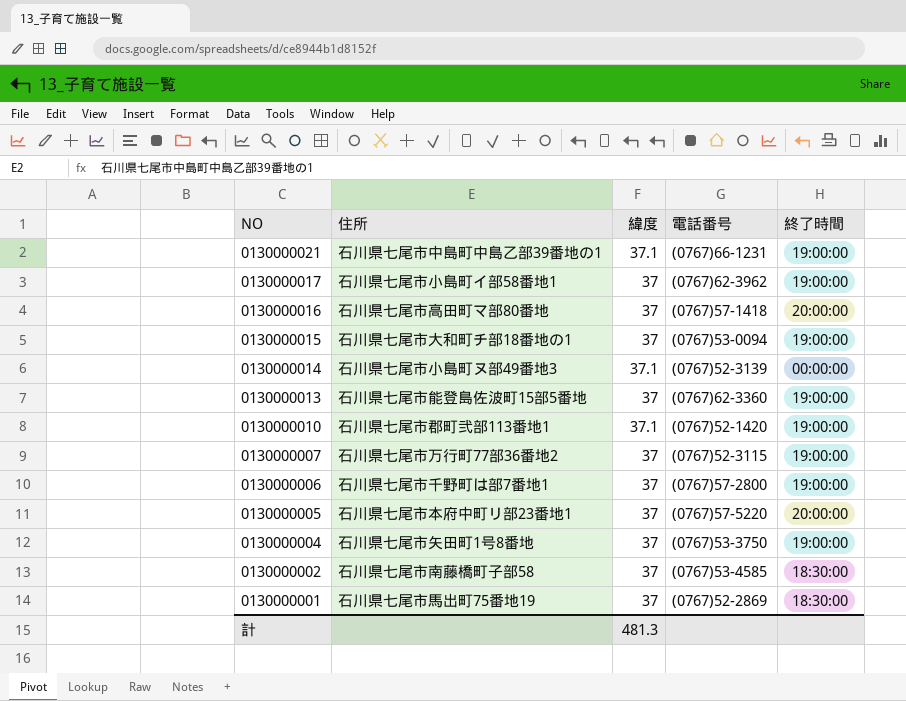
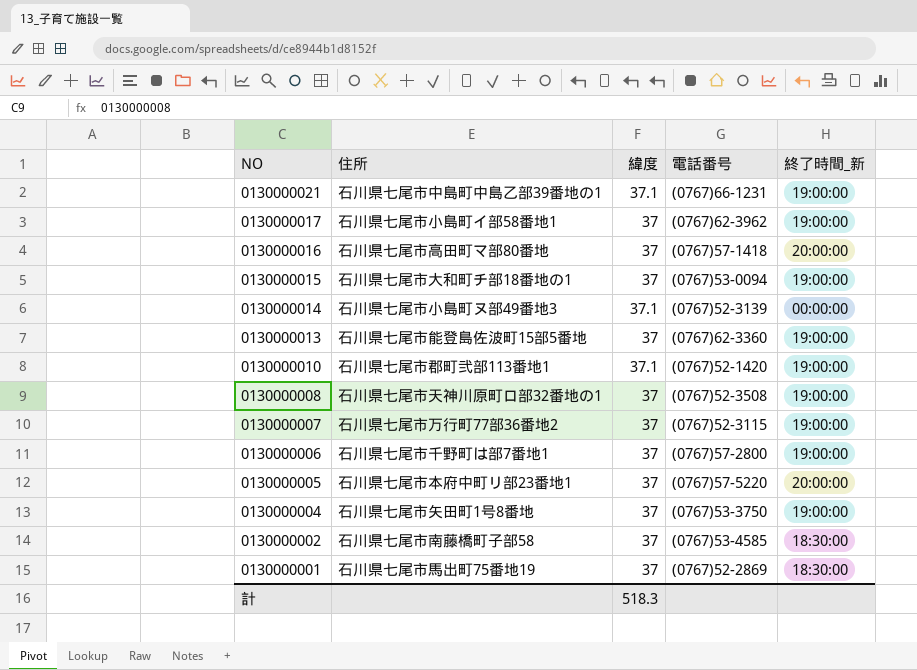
column name: 終了時間 -> 終了時間_新
row 0130000008: none -> 石川県七尾市天神川原町ロ部32番地の1 | 37 | (0767)52-3508 | 19:00:00
計 | 緯度: 481.3 -> 518.3

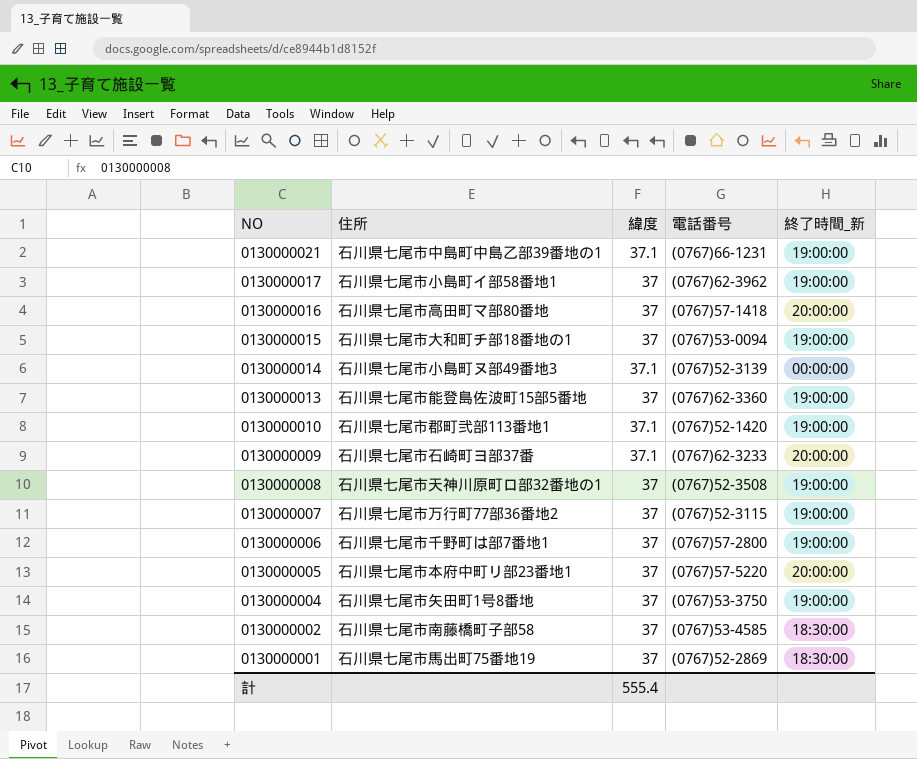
row 0130000009: none -> 石川県七尾市石崎町ヨ部37番 | 37.1 | (0767)62-3233 | 20:00:00
計 | 緯度: 518.3 -> 555.4

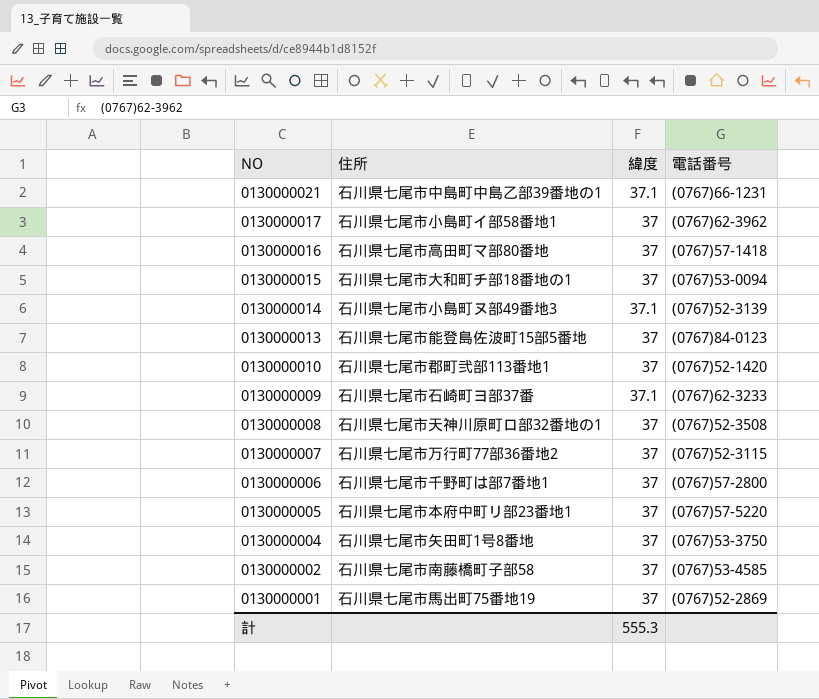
column 終了時間_新 | position: 5 -> none
0130000013 | 電話番号: (0767)62-3360 -> (0767)84-0123
0130000010 | 緯度: 37.1 -> 37
計 | 緯度: 555.4 -> 555.3

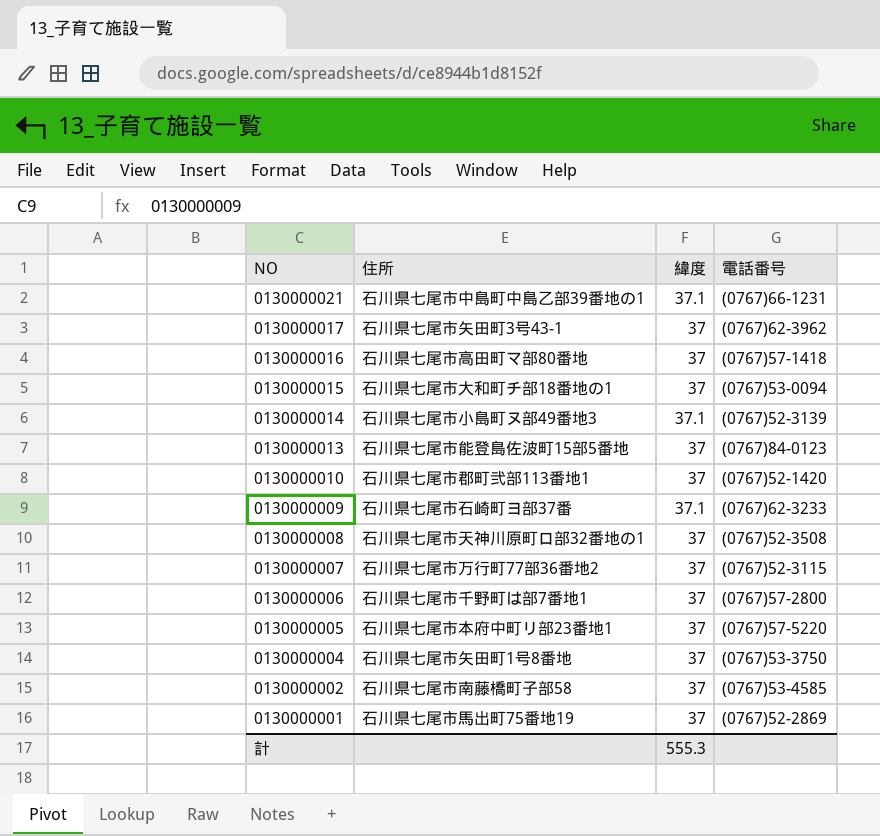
0130000017 | 住所: 石川県七尾市小島町イ部58番地1 -> 石川県七尾市矢田町3号43-1

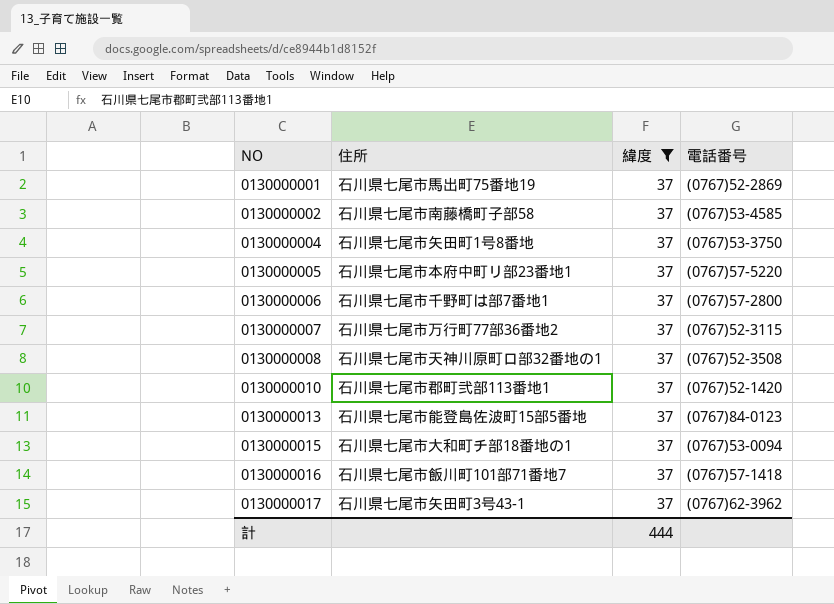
filter: none -> 緯度 = 37
row order: NO descending -> NO ascending
0130000016 | 住所: 石川県七尾市高田町マ部80番地 -> 石川県七尾市飯川町101部71番地7
計 | 緯度: 555.3 -> 444

